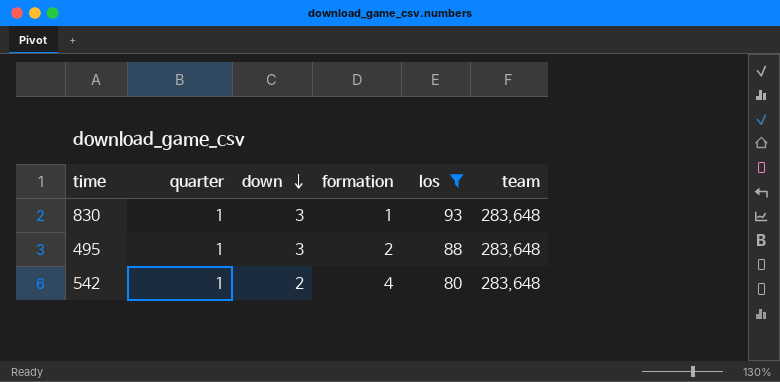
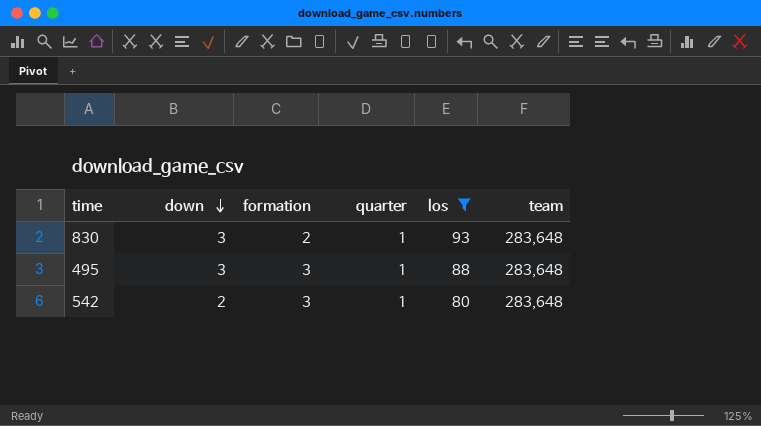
column quarter | position: 2 -> 4
830 | formation: 1 -> 2
495 | formation: 2 -> 3
542 | formation: 4 -> 3

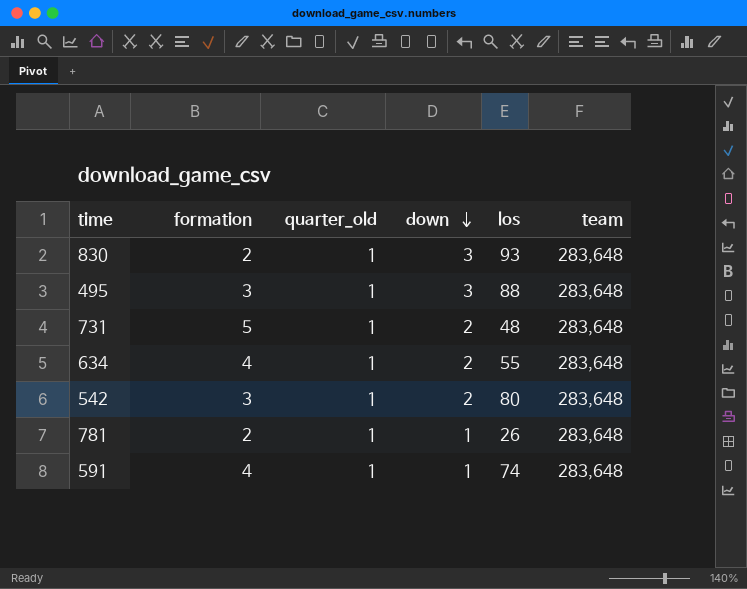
filter: los >= 80 -> none
column name: quarter -> quarter_old
column down | position: 2 -> 4

